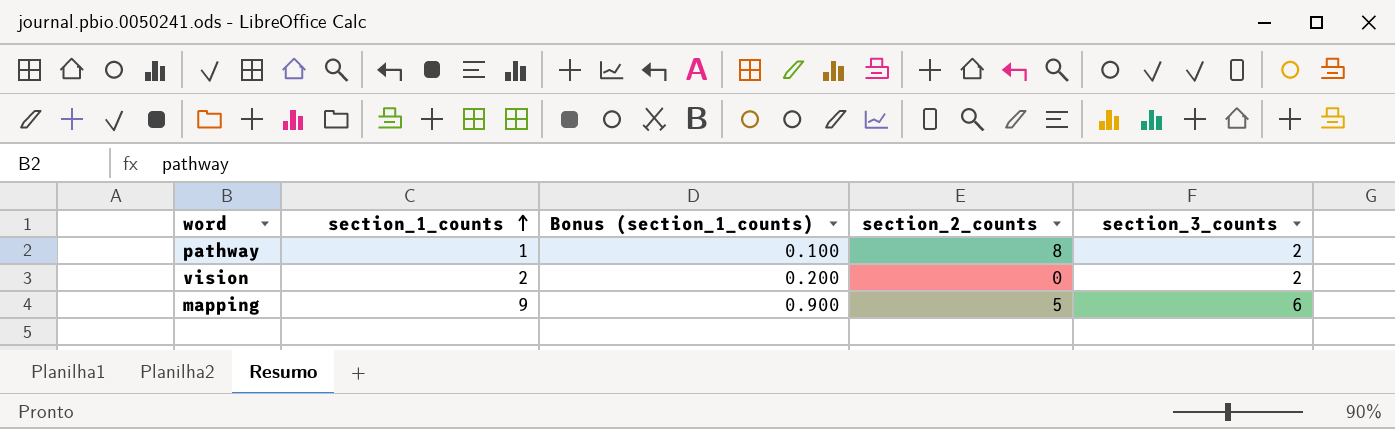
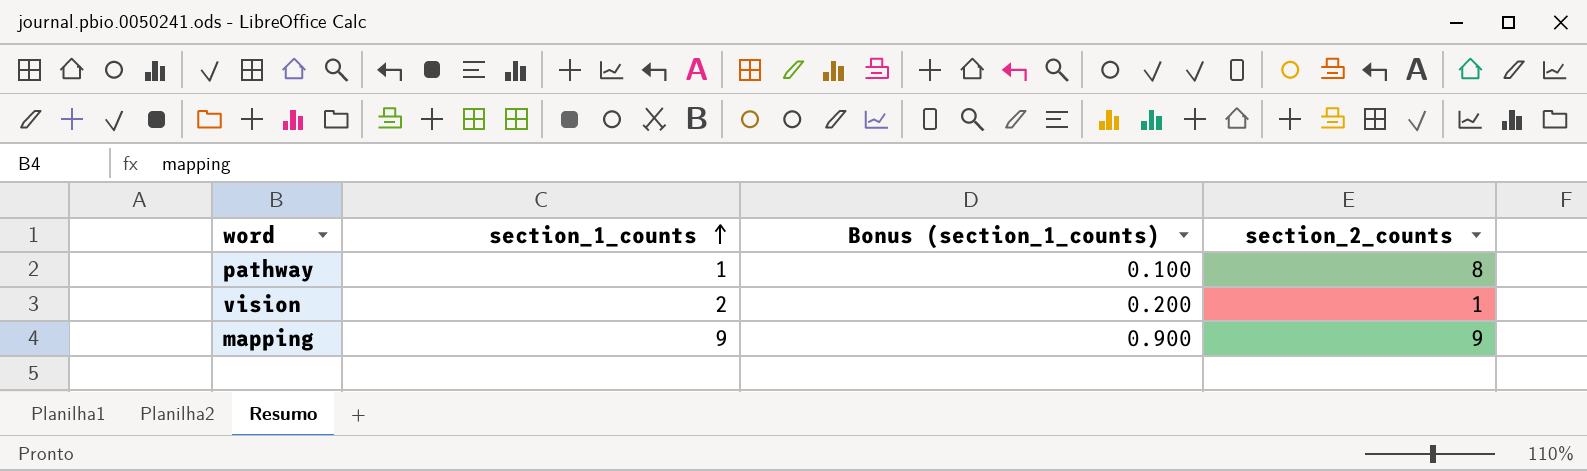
column section_3_counts | position: 5 -> none
vision | section_2_counts: 0 -> 1
mapping | section_2_counts: 5 -> 9

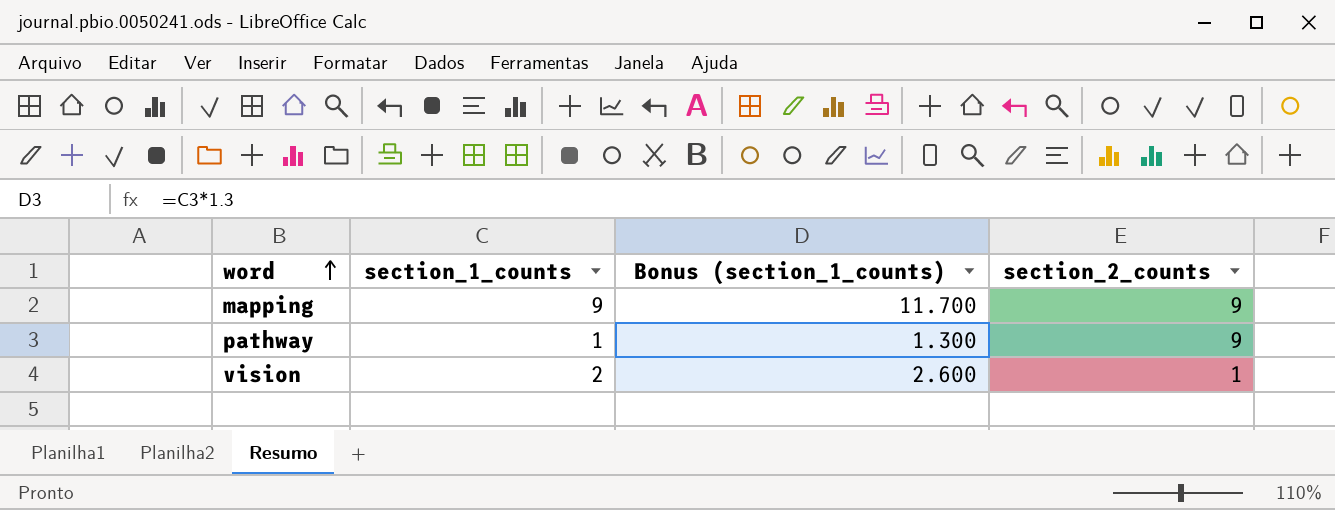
row order: section_1_counts ascending -> word ascending
column Bonus (section_1_counts) | formula: [section_1_counts] * 0.1 -> [section_1_counts] * 1.3
pathway | section_2_counts: 8 -> 9

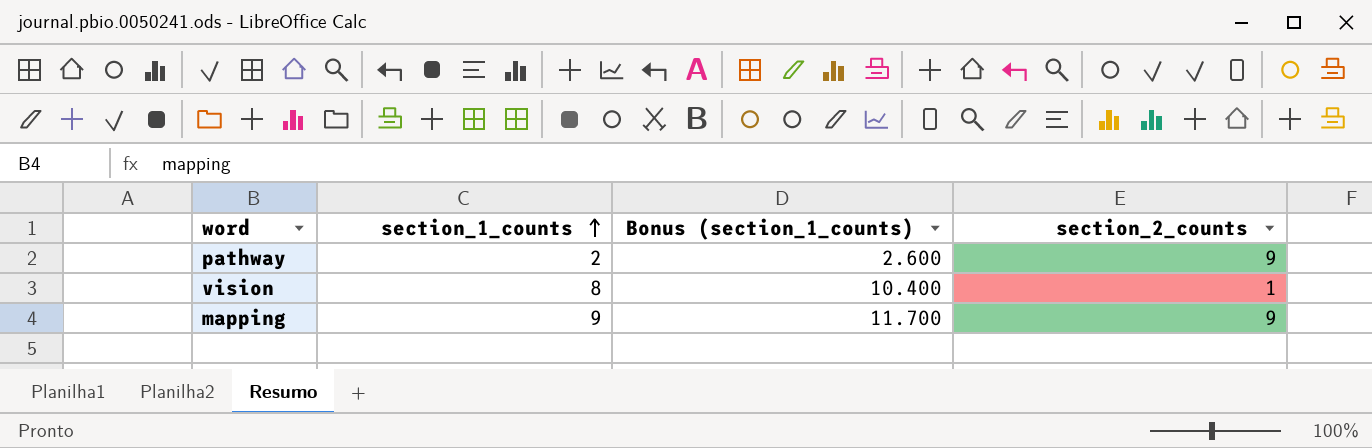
row order: word ascending -> section_1_counts ascending
pathway | section_1_counts: 1 -> 2
pathway | Bonus (section_1_counts): 1.300 -> 2.600
vision | section_1_counts: 2 -> 8
vision | Bonus (section_1_counts): 2.600 -> 10.400

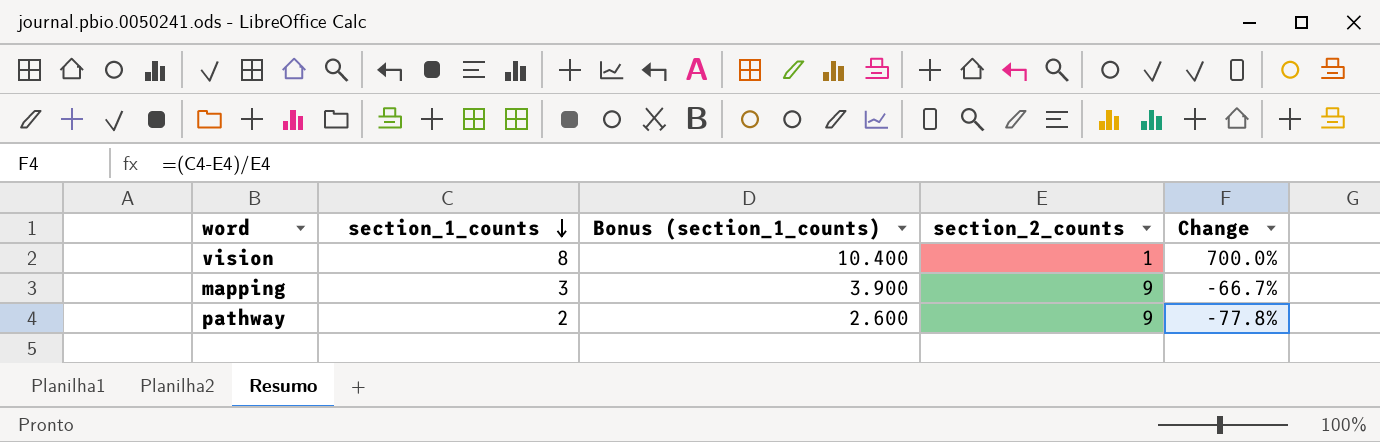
row order: section_1_counts ascending -> section_1_counts descending
column Change | formula: none -> ([section_1_counts] - [section_2_counts]) / [section_2_counts]
mapping | section_1_counts: 9 -> 3
mapping | Bonus (section_1_counts): 11.700 -> 3.900

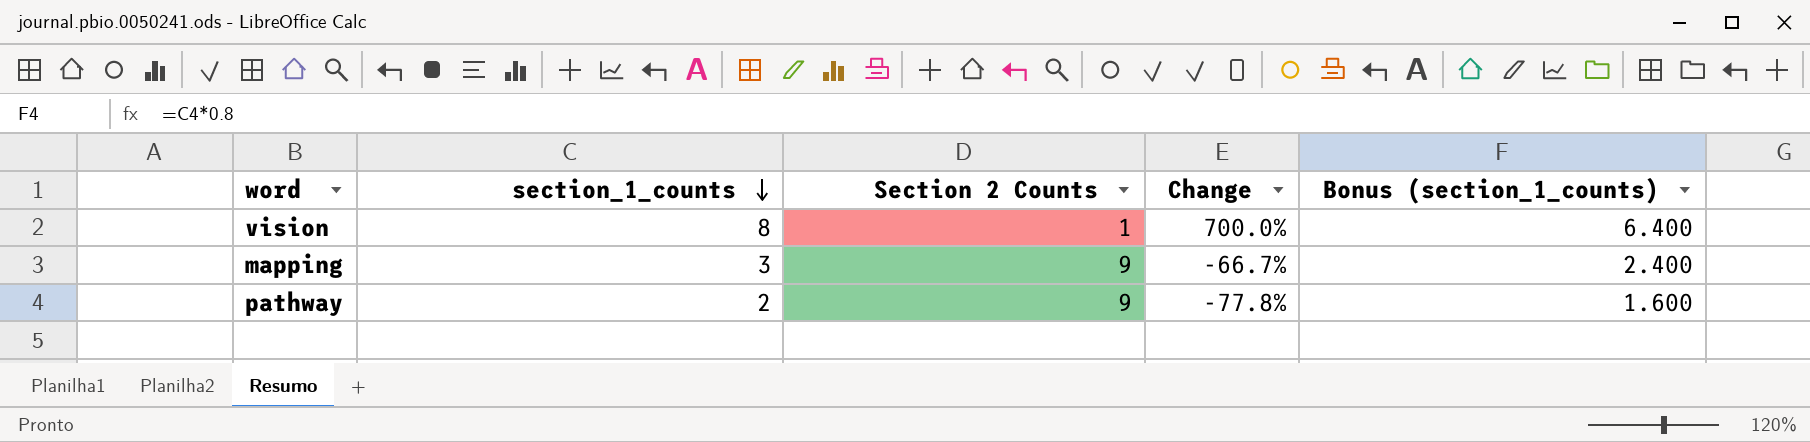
column name: section_2_counts -> Section 2 Counts
column Bonus (section_1_counts) | formula: [section_1_counts] * 1.3 -> [section_1_counts] * 0.8
column Bonus (section_1_counts) | position: 3 -> 5

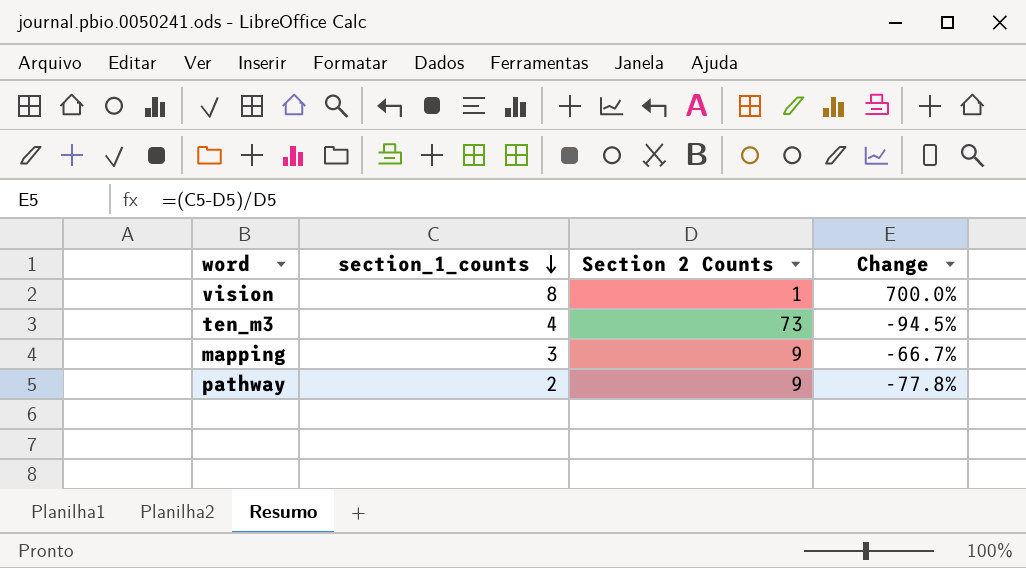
column Bonus (section_1_counts) | formula: [section_1_counts] * 0.8 -> none
row ten_m3: none -> 4 | 73 | -94.5%

